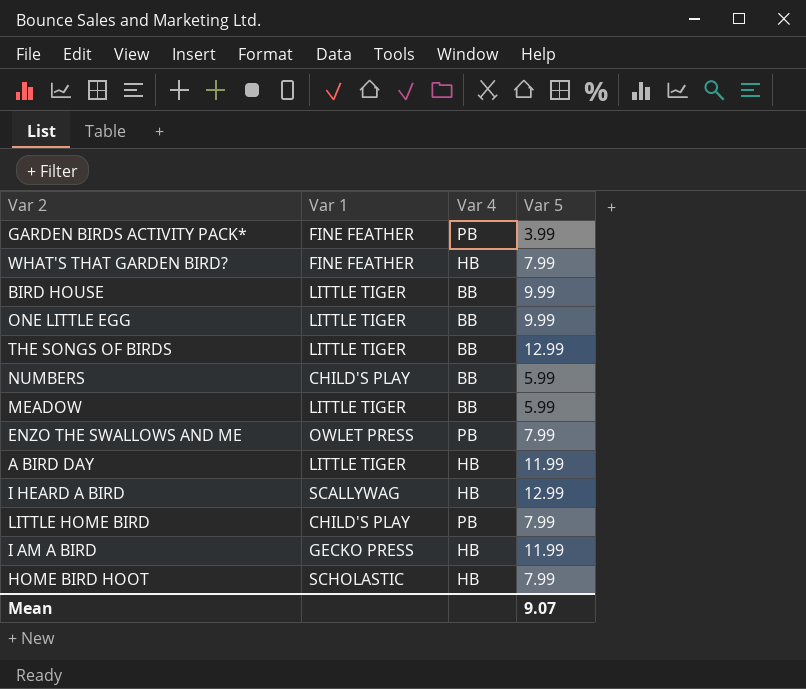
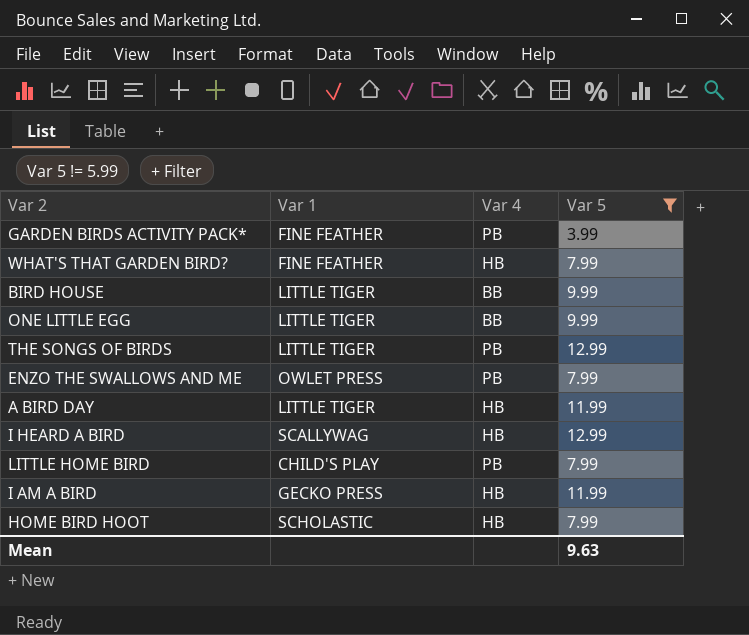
filter: none -> Var 5 != 5.99
THE SONGS OF BIRDS | Var 4: BB -> PB
Mean | Var 5: 9.07 -> 9.63

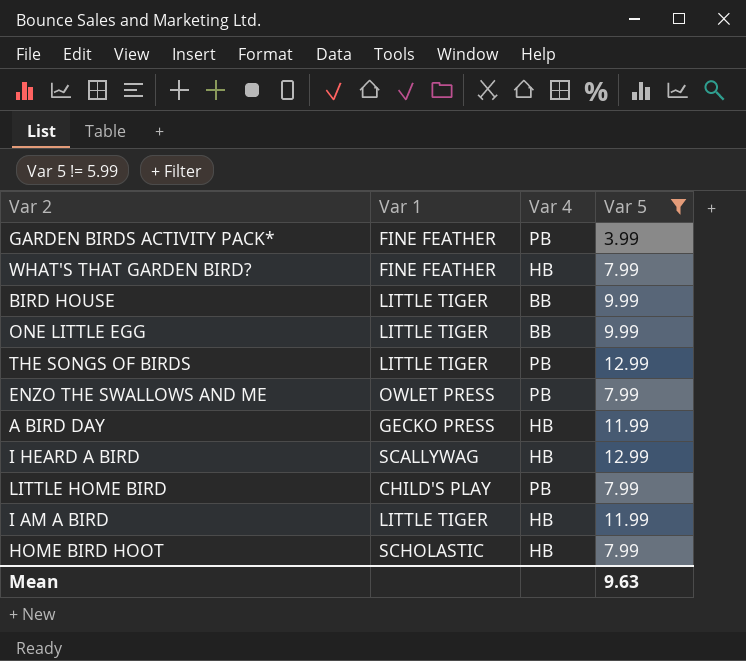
A BIRD DAY | Var 1: LITTLE TIGER -> GECKO PRESS
I AM A BIRD | Var 1: GECKO PRESS -> LITTLE TIGER

